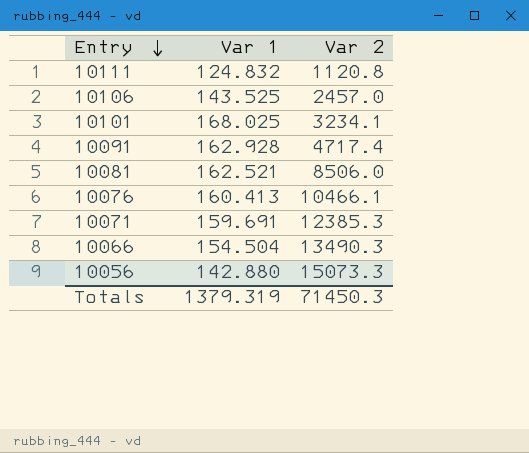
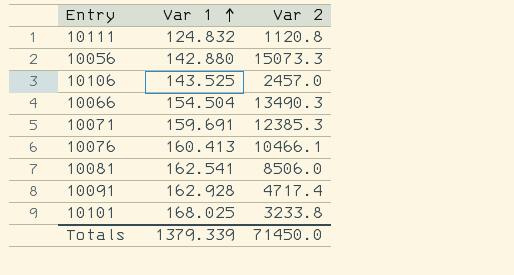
row order: Entry descending -> Var 1 ascending
10081 | Var 1: 162.521 -> 162.541
10101 | Var 2: 3234.1 -> 3233.8
Totals | Var 1: 1379.319 -> 1379.339
Totals | Var 2: 71450.3 -> 71450.0

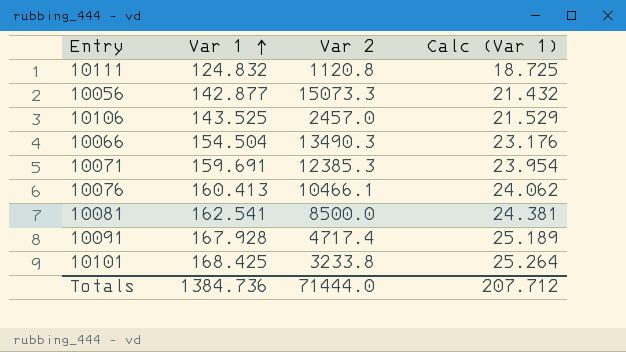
column Calc (Var 1) | formula: none -> [Var 1] * 0.15
10056 | Var 1: 142.880 -> 142.877
10081 | Var 2: 8506.0 -> 8500.0
10091 | Var 1: 162.928 -> 167.928
10101 | Var 1: 168.025 -> 168.425
Totals | Var 1: 1379.339 -> 1384.736
Totals | Var 2: 71450.0 -> 71444.0

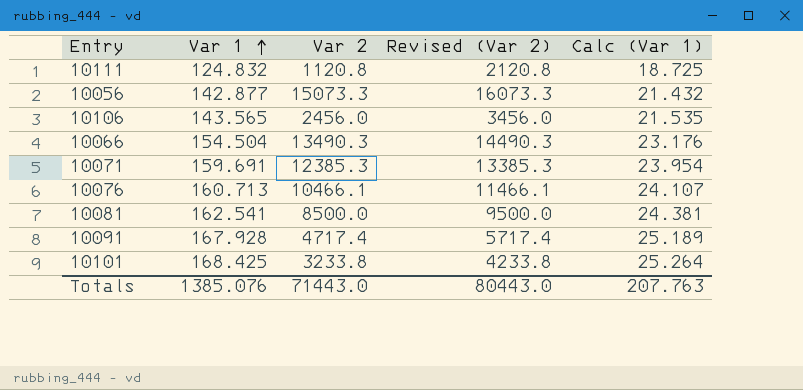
column Revised (Var 2) | formula: none -> [Var 2] + 1000
10106 | Var 1: 143.525 -> 143.565
10106 | Var 2: 2457.0 -> 2456.0
10106 | Calc (Var 1): 21.529 -> 21.535
10076 | Var 1: 160.413 -> 160.713
10076 | Calc (Var 1): 24.062 -> 24.107
Totals | Var 1: 1384.736 -> 1385.076
Totals | Var 2: 71444.0 -> 71443.0
Totals | Calc (Var 1): 207.712 -> 207.763

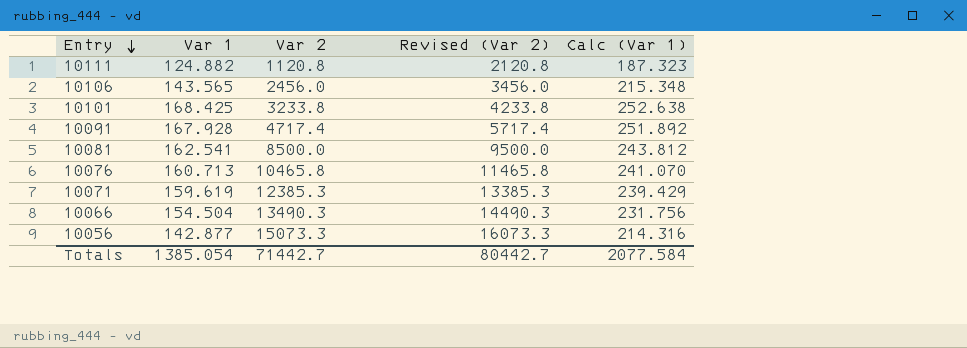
row order: Var 1 ascending -> Entry descending
column Calc (Var 1) | formula: [Var 1] * 0.15 -> [Var 1] * 1.5
10111 | Var 1: 124.832 -> 124.882
10076 | Var 2: 10466.1 -> 10465.8
10076 | Revised (Var 2): 11466.1 -> 11465.8
10071 | Var 1: 159.691 -> 159.619
Totals | Var 1: 1385.076 -> 1385.054
Totals | Var 2: 71443.0 -> 71442.7
Totals | Revised (Var 2): 80443.0 -> 80442.7
Totals | Calc (Var 1): 207.763 -> 2077.584

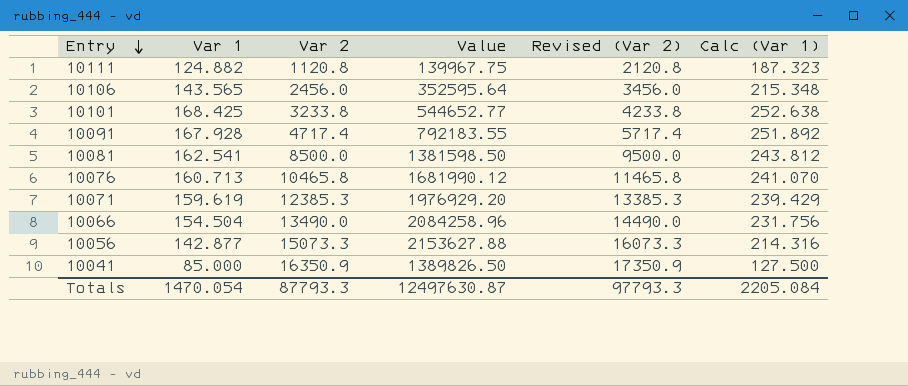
column Value | formula: none -> [Var 1] * [Var 2]
10066 | Var 2: 13490.3 -> 13490.0
10066 | Revised (Var 2): 14490.3 -> 14490.0
row 10041: none -> 85.000 | 16350.9 | 1389826.50 | 17350.9 | 127.500
Totals | Var 1: 1385.054 -> 1470.054
Totals | Var 2: 71442.7 -> 87793.3
Totals | Revised (Var 2): 80442.7 -> 97793.3
Totals | Calc (Var 1): 2077.584 -> 2205.084

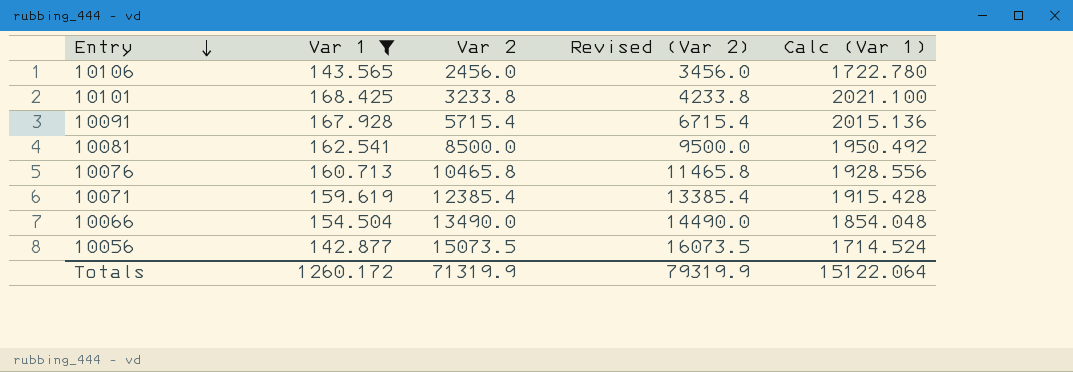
filter: none -> Var 1 >= 142.877
column Value | formula: [Var 1] * [Var 2] -> none
column Calc (Var 1) | formula: [Var 1] * 1.5 -> [Var 1] * 12
10091 | Var 2: 4717.4 -> 5715.4
10091 | Revised (Var 2): 5717.4 -> 6715.4
10071 | Var 2: 12385.3 -> 12385.4
10071 | Revised (Var 2): 13385.3 -> 13385.4
10056 | Var 2: 15073.3 -> 15073.5
10056 | Revised (Var 2): 16073.3 -> 16073.5
Totals | Var 1: 1470.054 -> 1260.172
Totals | Var 2: 87793.3 -> 71319.9
Totals | Revised (Var 2): 97793.3 -> 79319.9
Totals | Calc (Var 1): 2205.084 -> 15122.064

